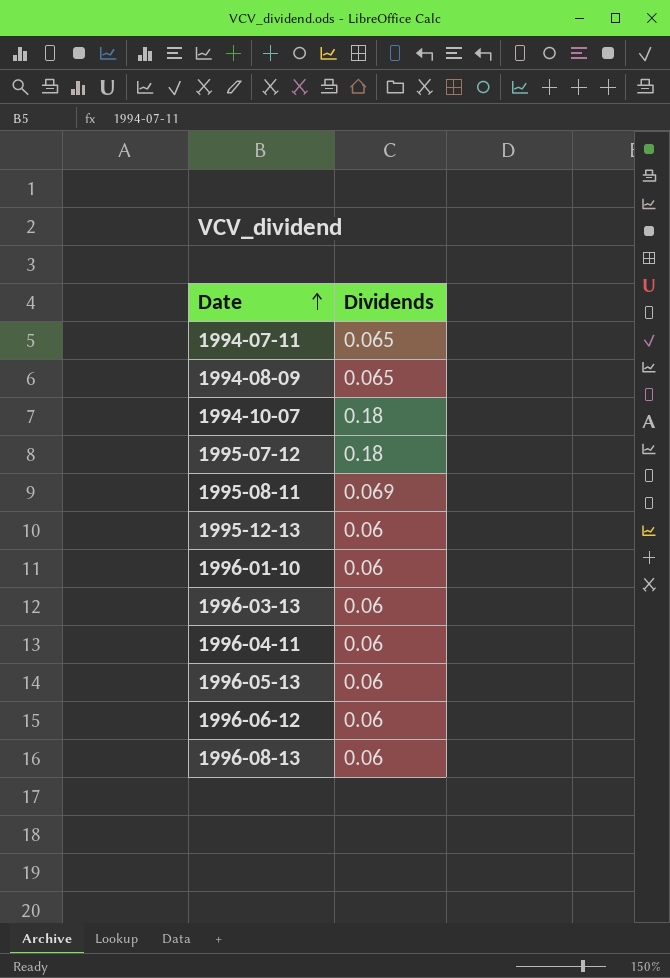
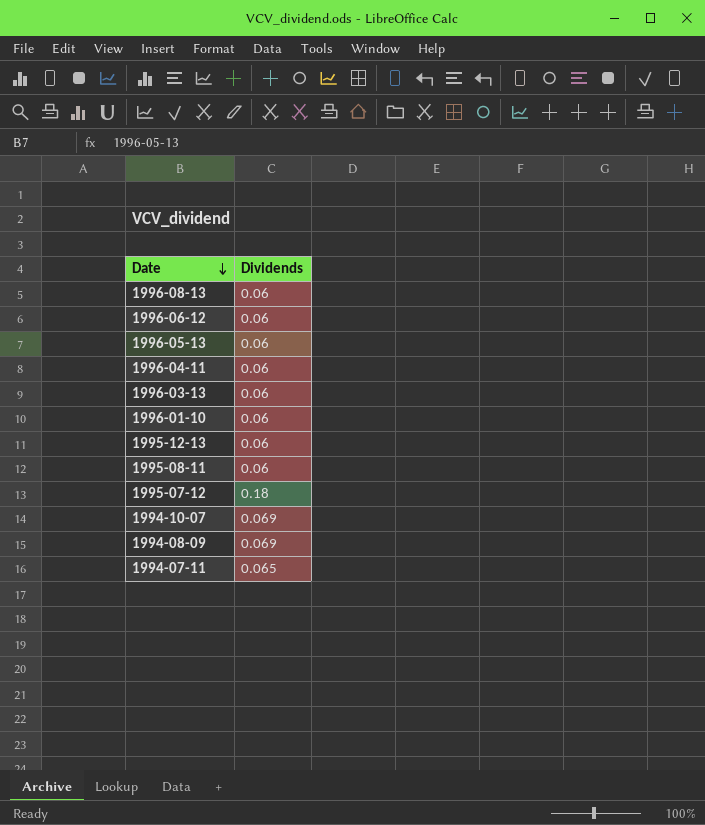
row order: Date ascending -> Date descending
1995-08-11 | Dividends: 0.069 -> 0.06
1994-10-07 | Dividends: 0.18 -> 0.069
1994-08-09 | Dividends: 0.065 -> 0.069

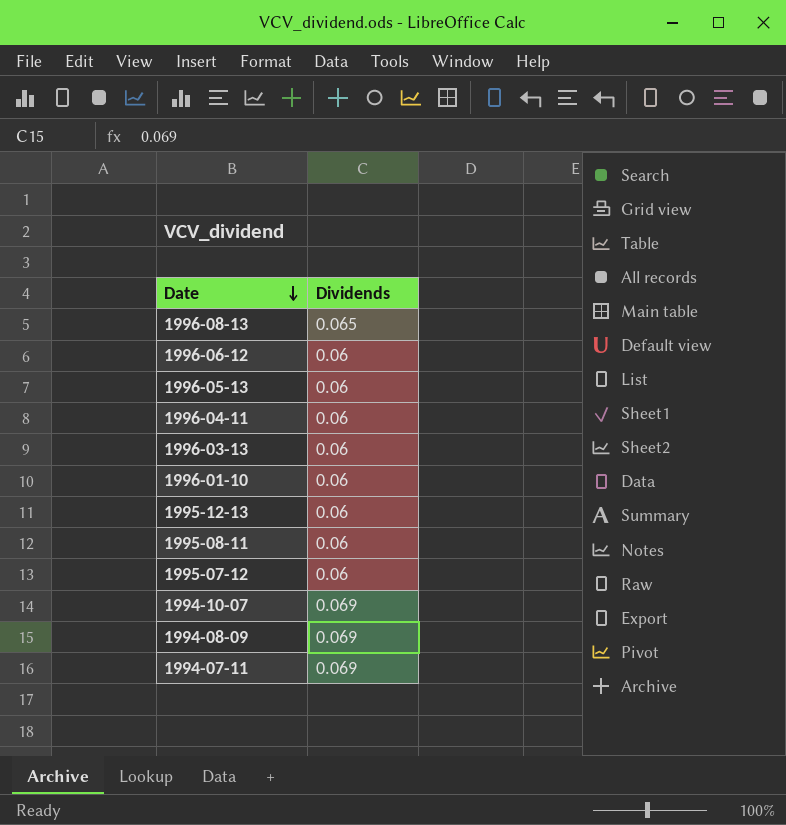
1996-08-13 | Dividends: 0.06 -> 0.065
1995-07-12 | Dividends: 0.18 -> 0.06
1994-07-11 | Dividends: 0.065 -> 0.069

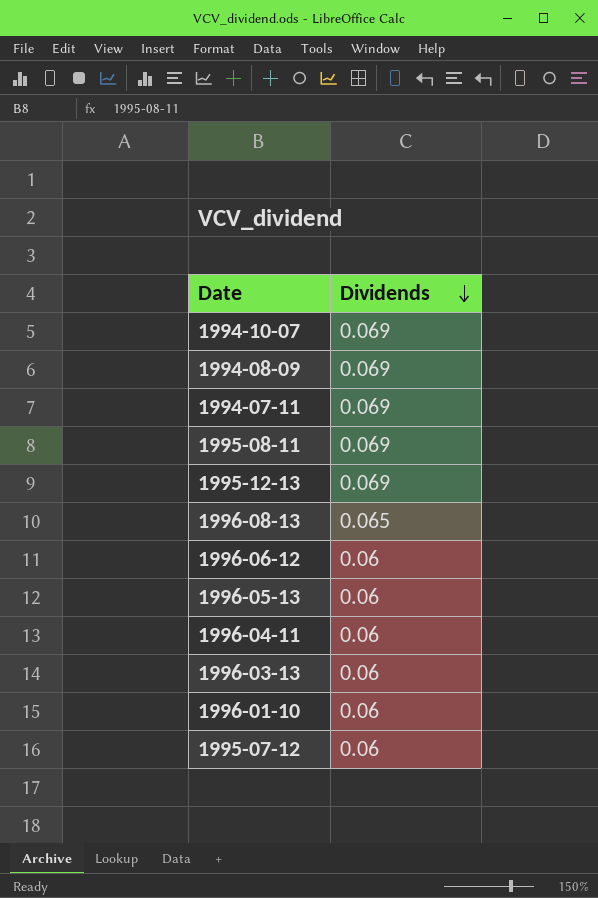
row order: Date descending -> Dividends descending
1995-08-11 | Dividends: 0.06 -> 0.069
1995-12-13 | Dividends: 0.06 -> 0.069

